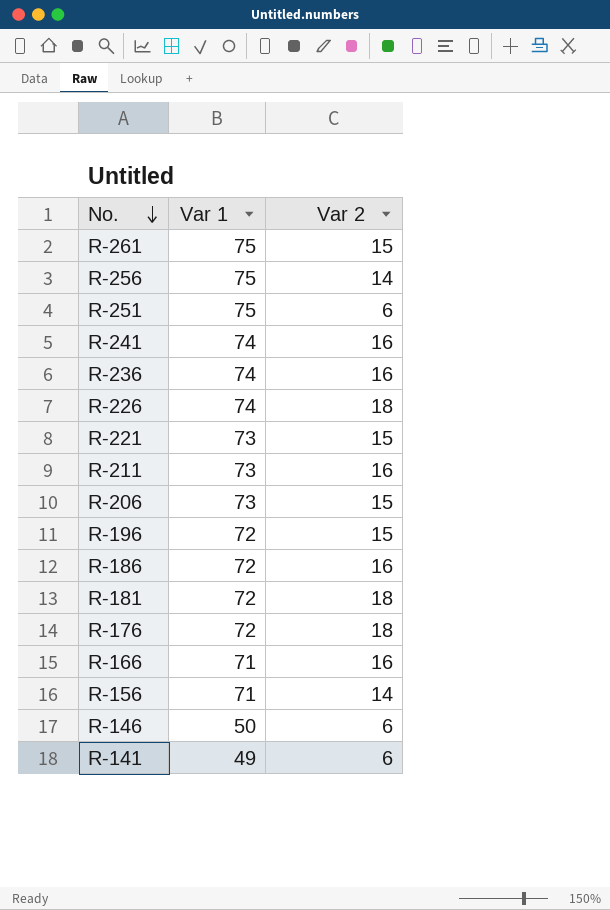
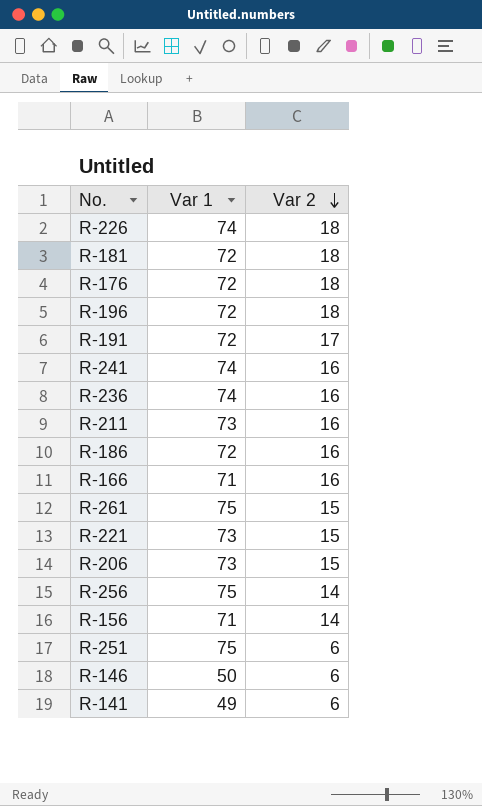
row order: No. descending -> Var 2 descending
R-196 | Var 2: 15 -> 18
row R-191: none -> 72 | 17

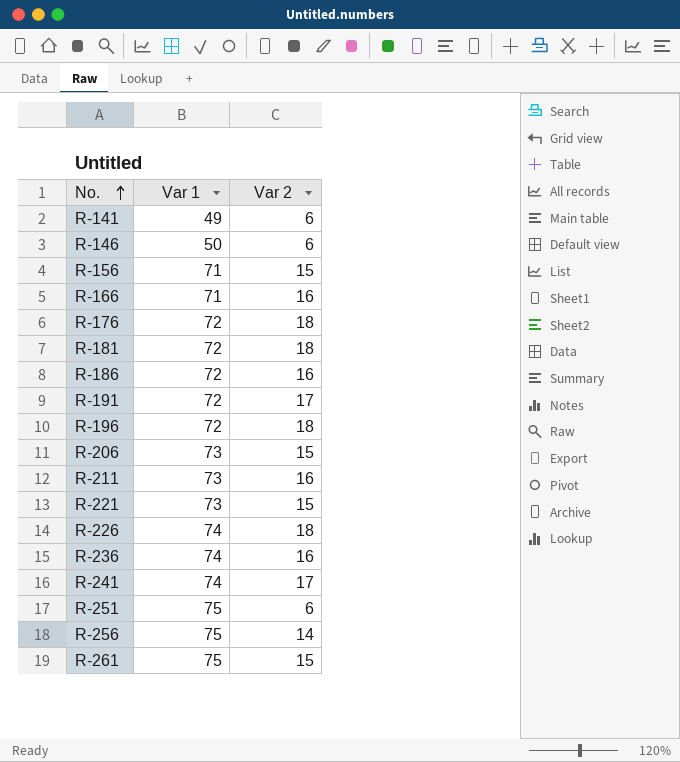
row order: Var 2 descending -> No. ascending
R-156 | Var 2: 14 -> 15
R-241 | Var 2: 16 -> 17

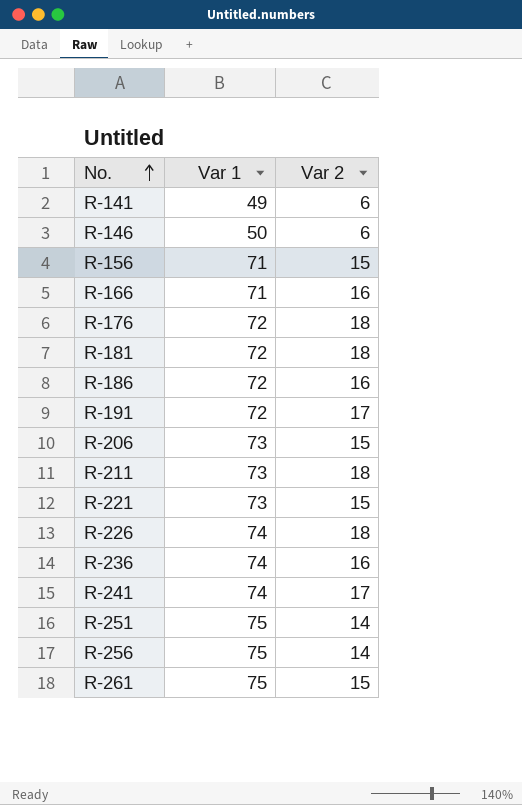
row R-196: 72 | 18 -> none
R-211 | Var 2: 16 -> 18
R-251 | Var 2: 6 -> 14

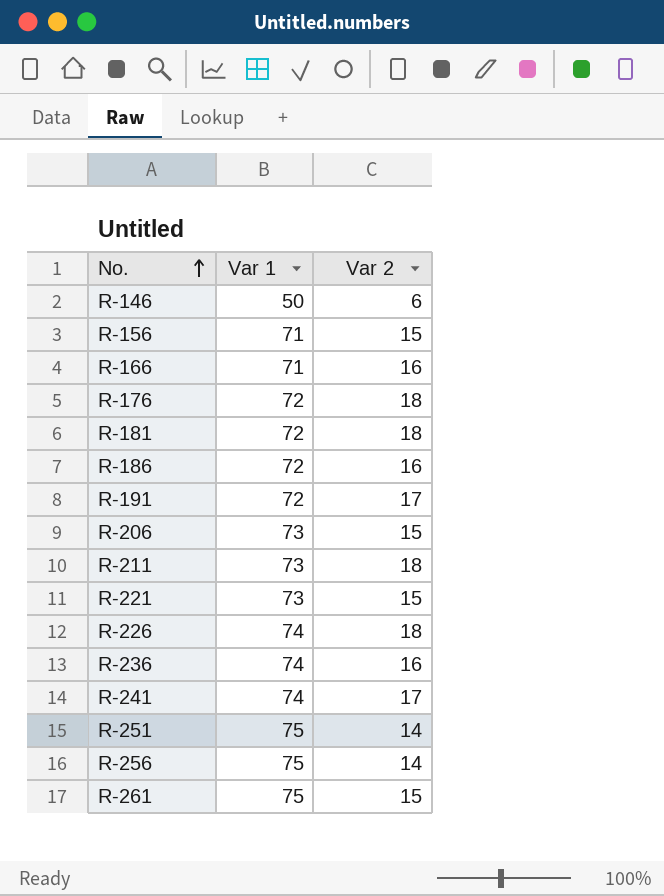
row R-141: 49 | 6 -> none

